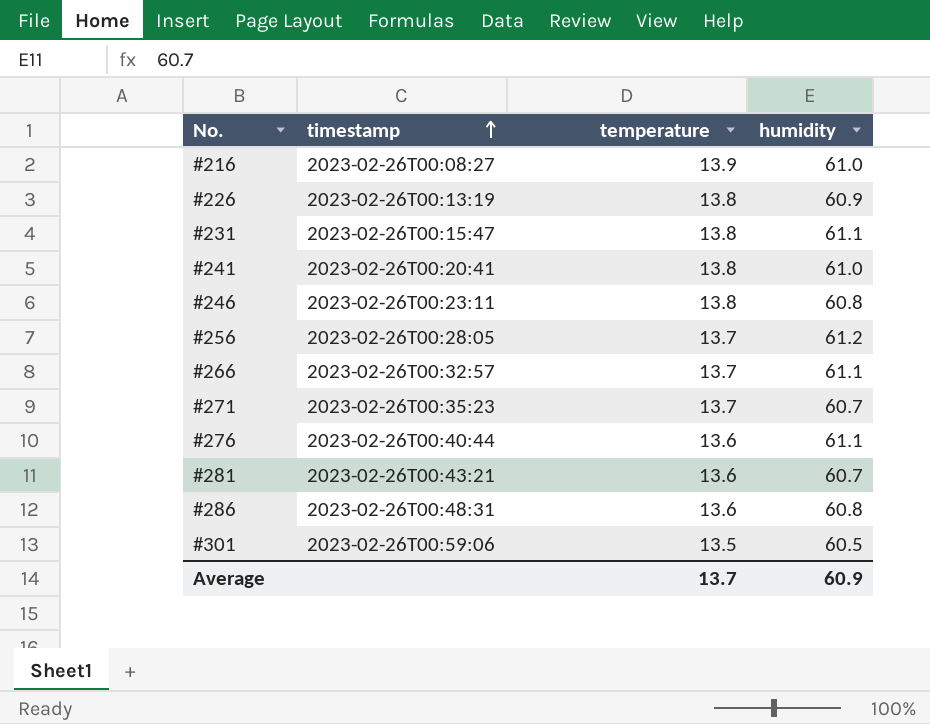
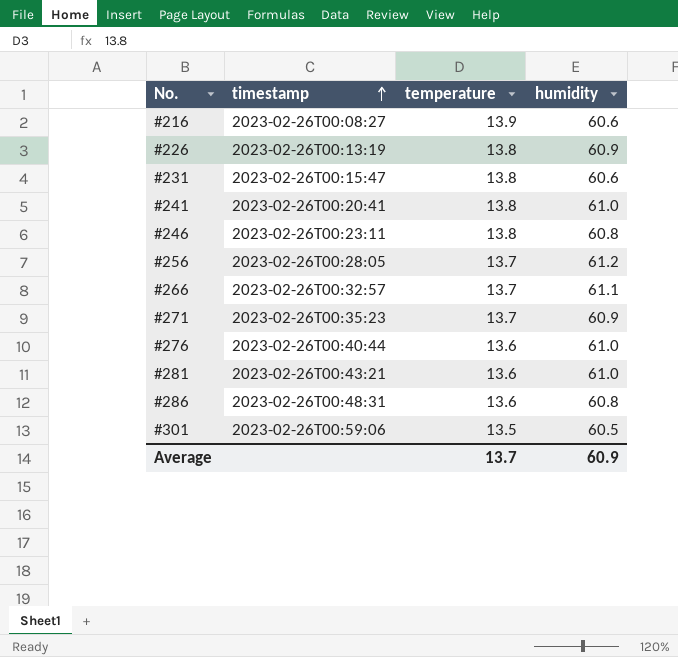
#216 | humidity: 61.0 -> 60.6
#231 | humidity: 61.1 -> 60.6
#271 | humidity: 60.7 -> 60.9
#276 | humidity: 61.1 -> 61.0
#281 | humidity: 60.7 -> 61.0

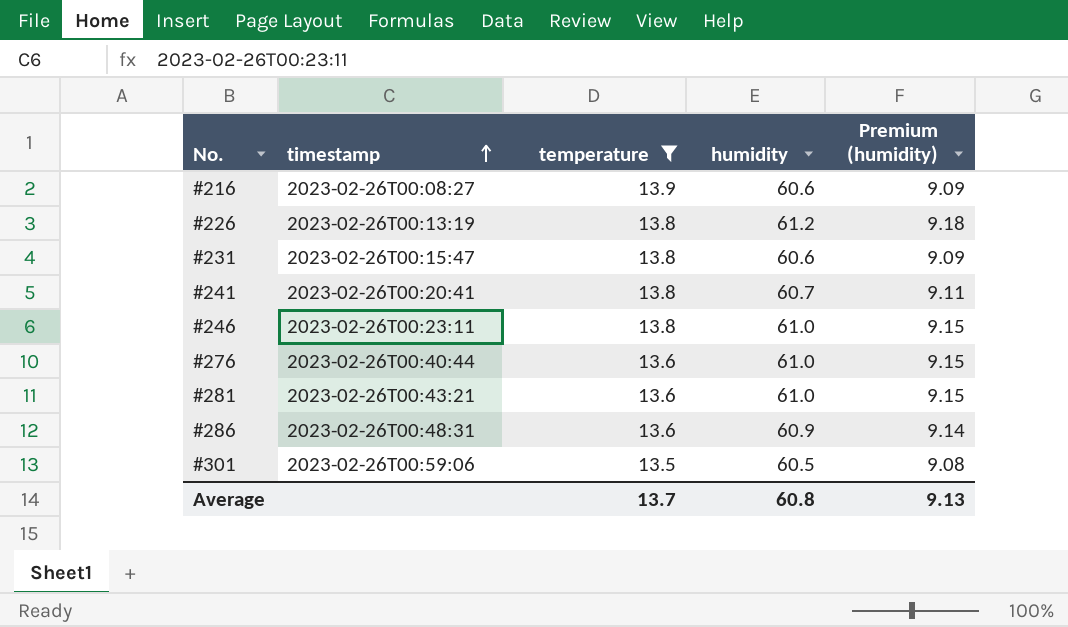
filter: none -> temperature != 13.7
column Premium (humidity) | formula: none -> [humidity] * 0.15
#226 | humidity: 60.9 -> 61.2
#241 | humidity: 61.0 -> 60.7
#246 | humidity: 60.8 -> 61.0
#286 | humidity: 60.8 -> 60.9
Average | humidity: 60.9 -> 60.8

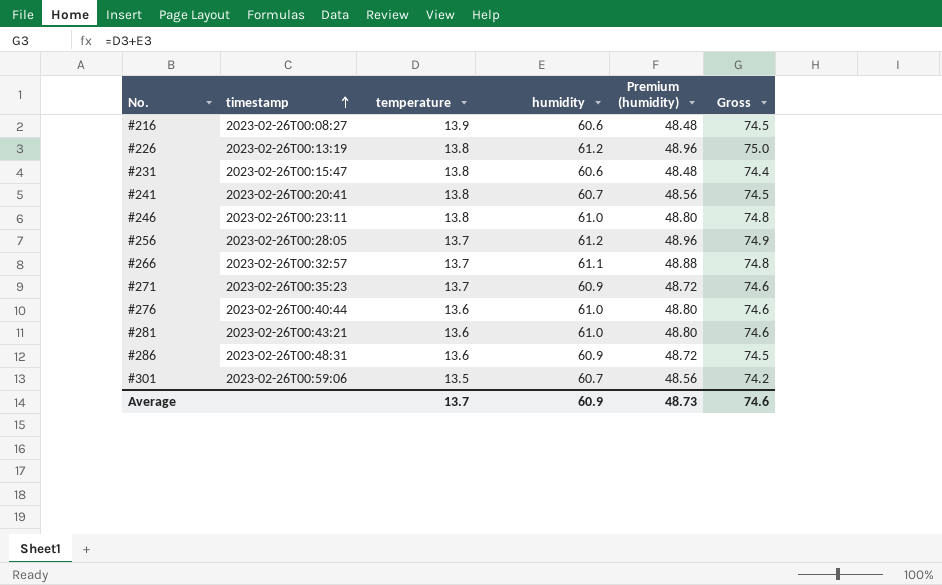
filter: temperature != 13.7 -> none
column Premium (humidity) | formula: [humidity] * 0.15 -> [humidity] * 0.8
column Gross | formula: none -> [temperature] + [humidity]
#301 | humidity: 60.5 -> 60.7
Average | humidity: 60.8 -> 60.9
Average | Premium (humidity): 9.13 -> 48.73

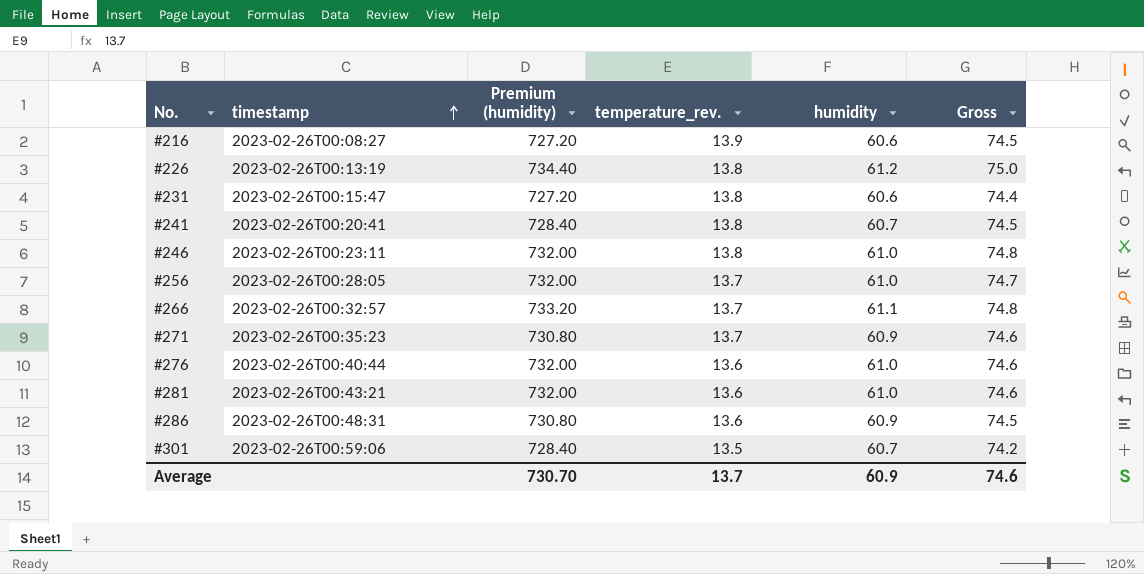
column Premium (humidity) | formula: [humidity] * 0.8 -> [humidity] * 12
column Premium (humidity) | position: 5 -> 3
column name: temperature -> temperature_rev.
#256 | humidity: 61.2 -> 61.0
#256 | Gross: 74.9 -> 74.7
Average | Premium (humidity): 48.73 -> 730.70

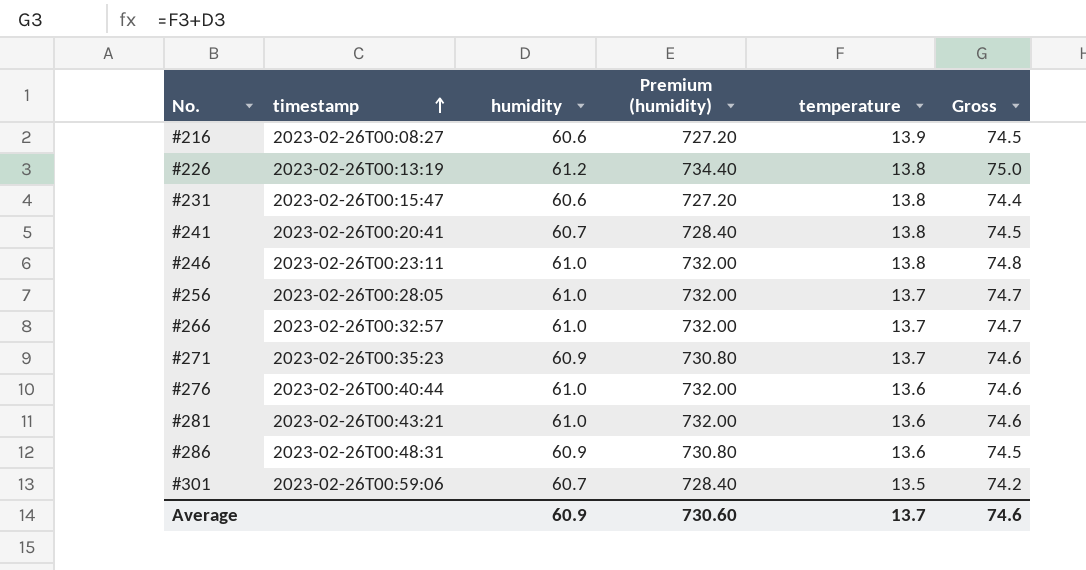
column humidity | position: 5 -> 3
column name: temperature_rev. -> temperature
#266 | humidity: 61.1 -> 61.0
#266 | Premium (humidity): 733.20 -> 732.00
#266 | Gross: 74.8 -> 74.7
Average | Premium (humidity): 730.70 -> 730.60

